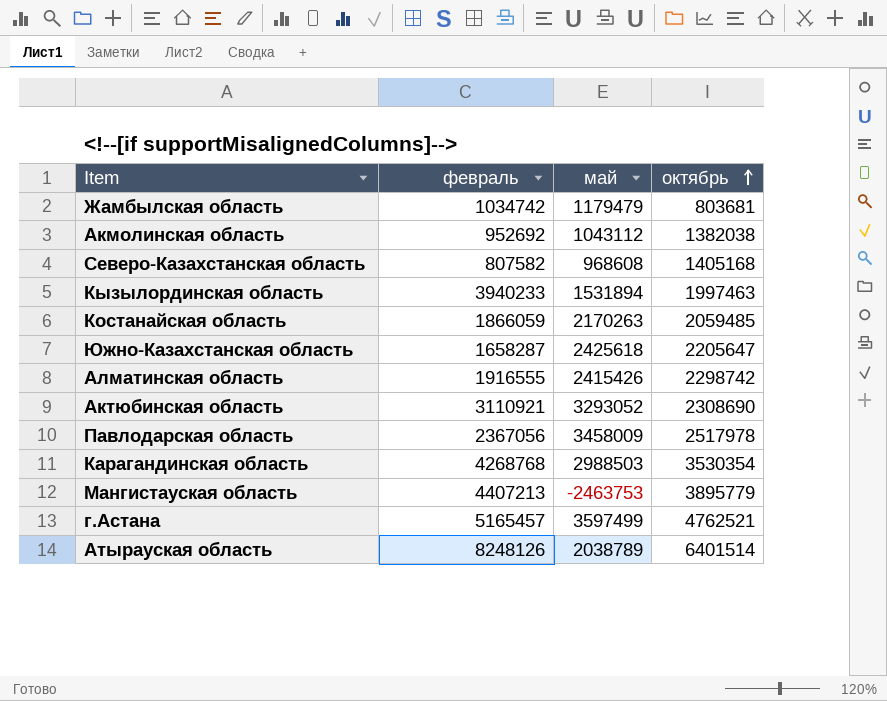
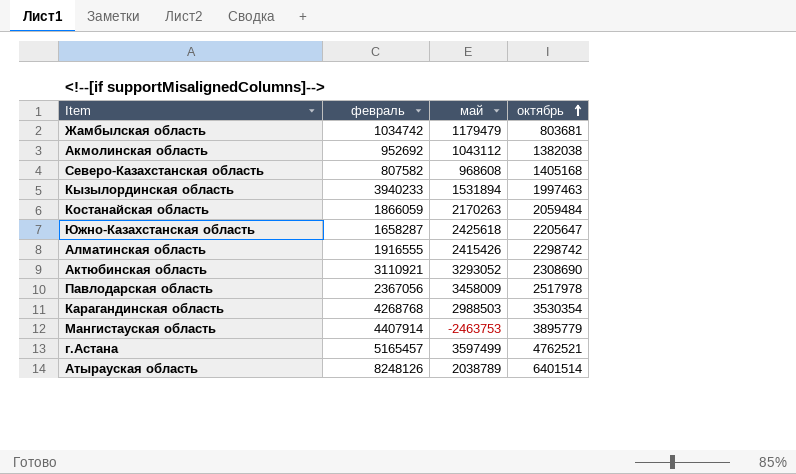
Костанайская область | октябрь: 2059485 -> 2059484
Мангистауская область | февраль: 4407213 -> 4407914

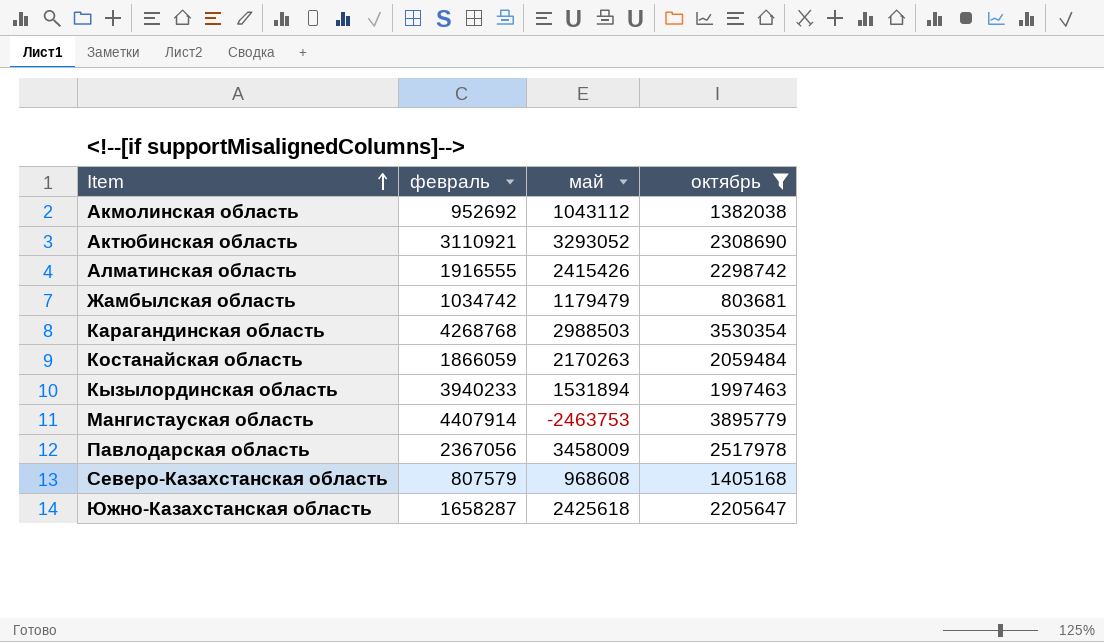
filter: none -> октябрь <= 3895779
row order: октябрь ascending -> Item ascending
Северо-Казахстанская область | февраль: 807582 -> 807579

